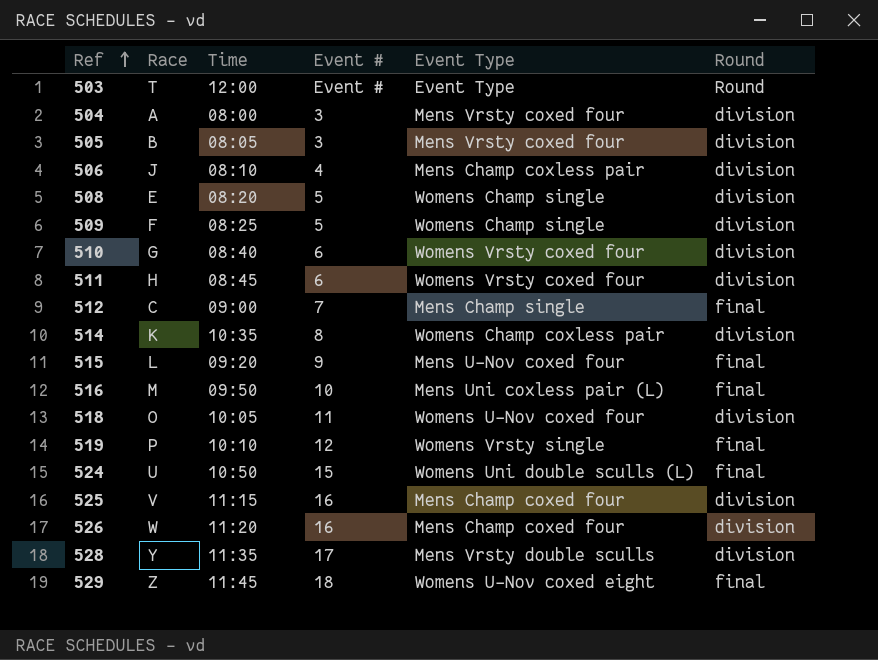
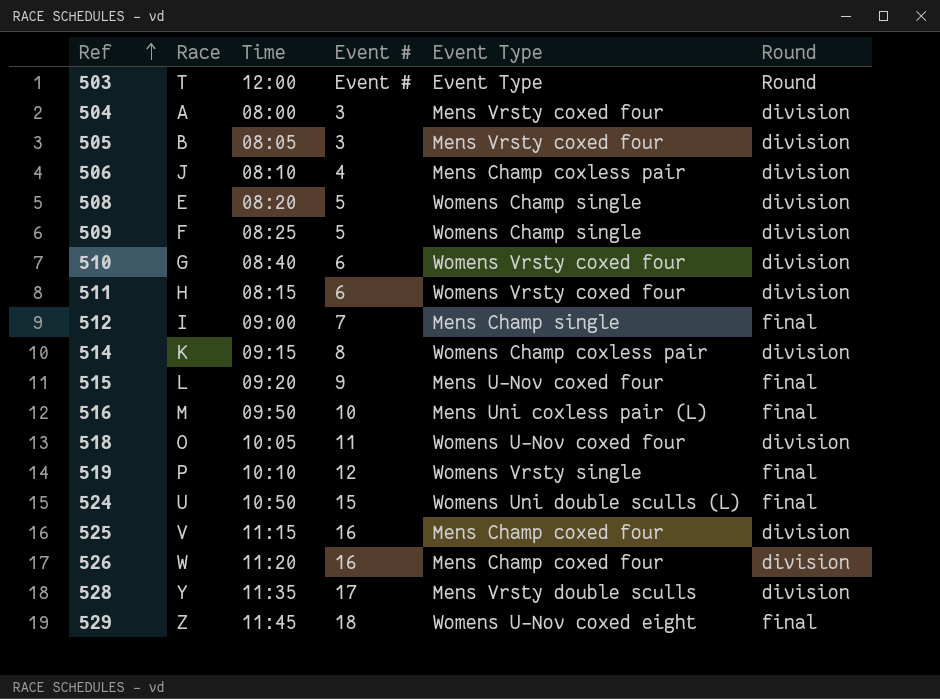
511 | Time: 08:45 -> 08:15
512 | Race: C -> I
514 | Time: 10:35 -> 09:15

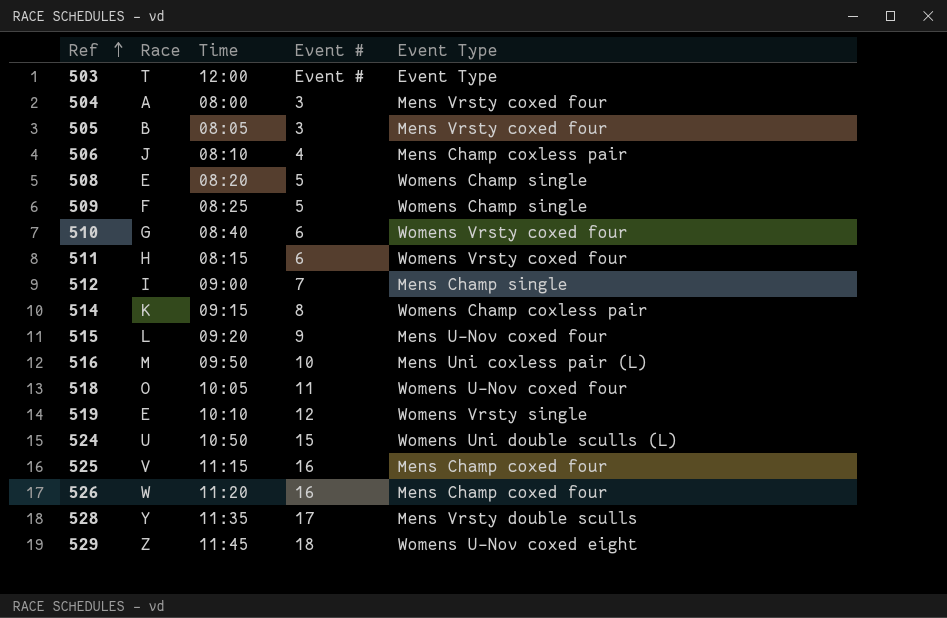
column Round | position: 6 -> none
519 | Race: P -> E

